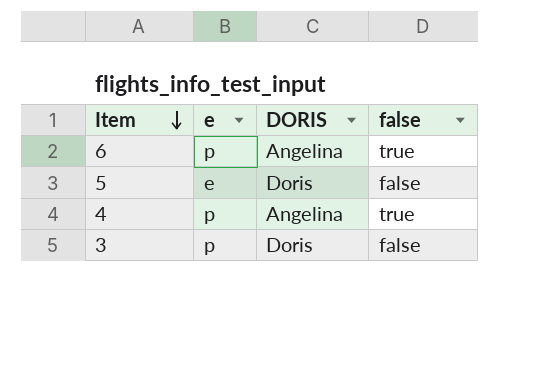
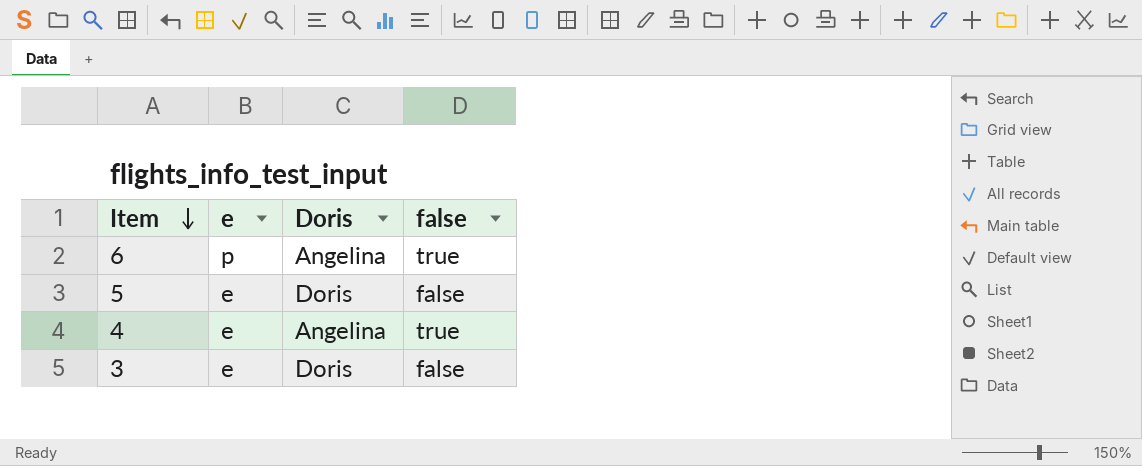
column name: DORIS -> Doris
4 | e: p -> e
3 | e: p -> e

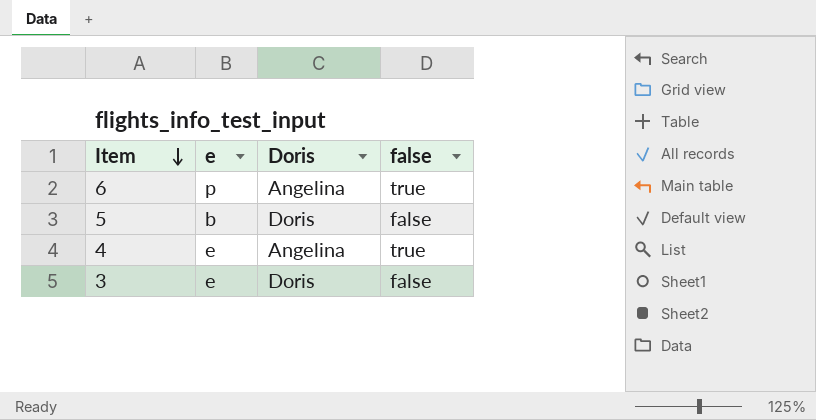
5 | e: e -> b

